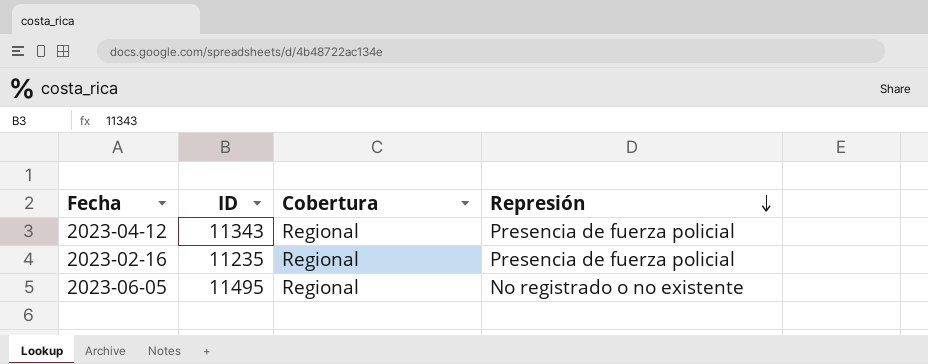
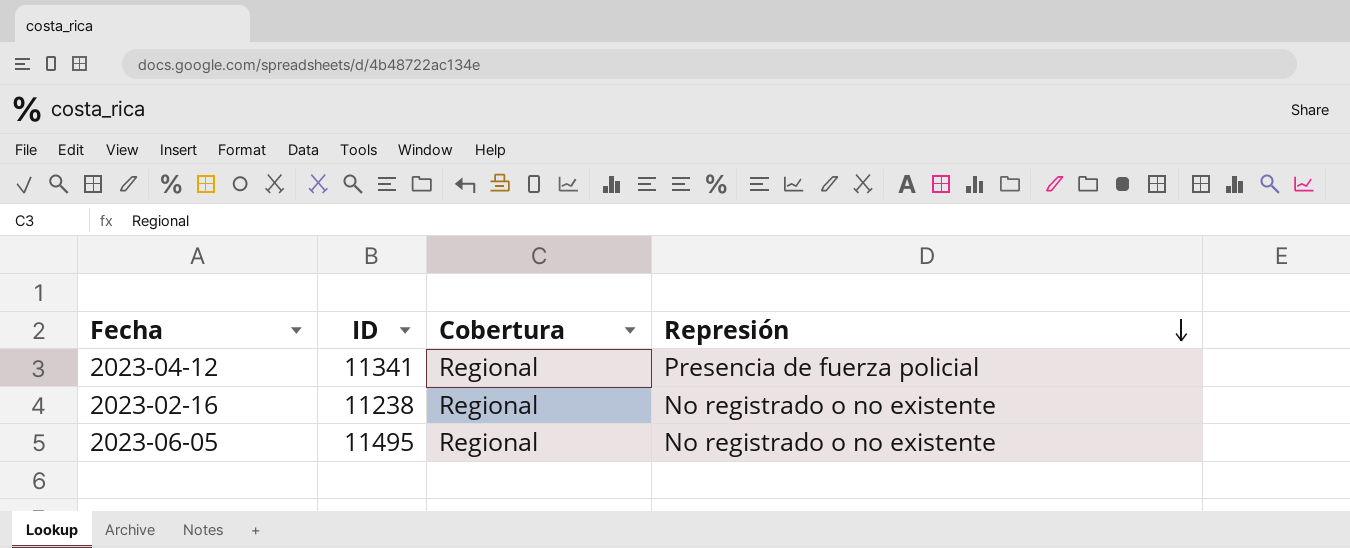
2023-04-12 | ID: 11343 -> 11341
2023-02-16 | ID: 11235 -> 11238
2023-02-16 | Represión: Presencia de fuerza policial -> No registrado o no existente

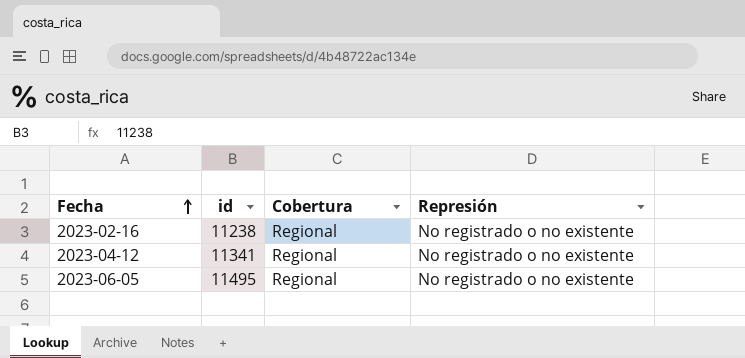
row order: Represión descending -> Fecha ascending
column name: ID -> id
2023-04-12 | Represión: Presencia de fuerza policial -> No registrado o no existente

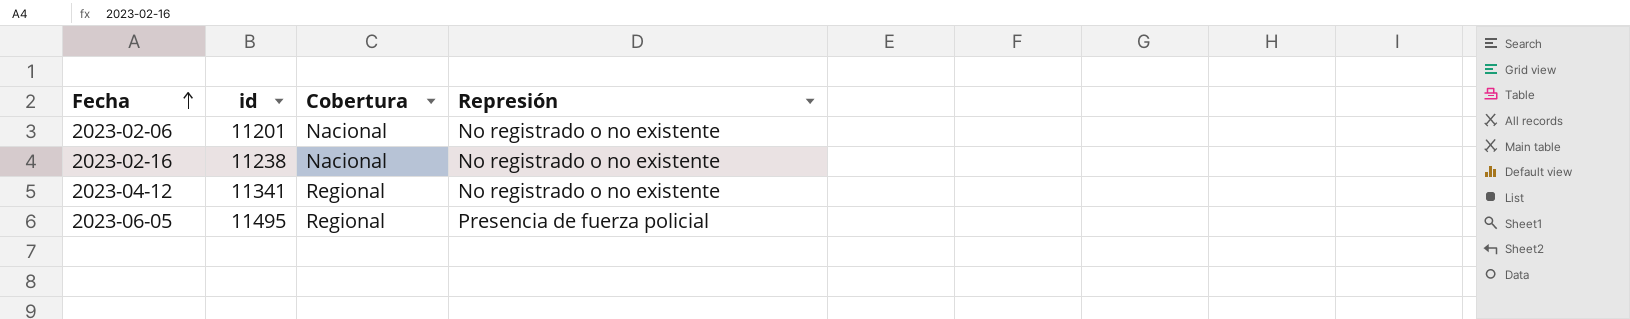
row 2023-02-06: none -> 11201 | Nacional | No registrado o no existente
2023-02-16 | Cobertura: Regional -> Nacional
2023-06-05 | Represión: No registrado o no existente -> Presencia de fuerza policial

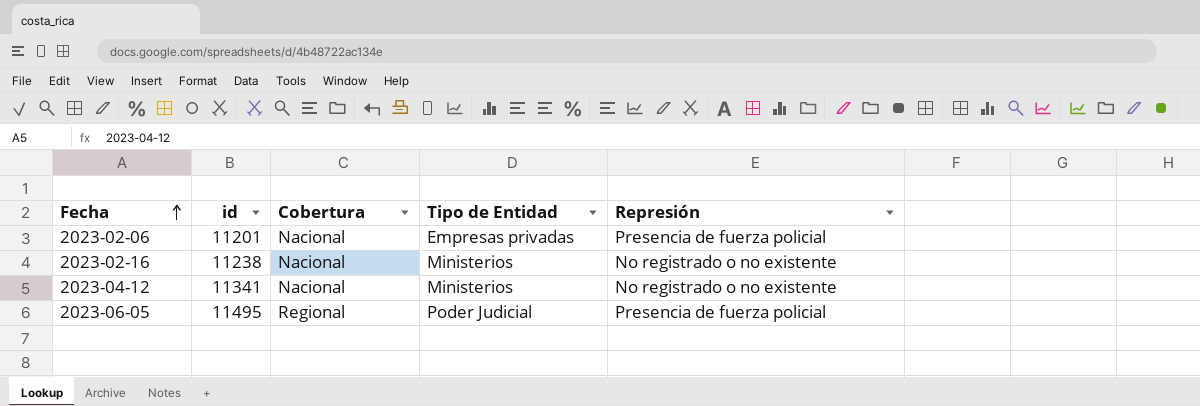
column Tipo de Entidad | position: none -> 4
2023-02-06 | Represión: No registrado o no existente -> Presencia de fuerza policial
2023-04-12 | Cobertura: Regional -> Nacional

